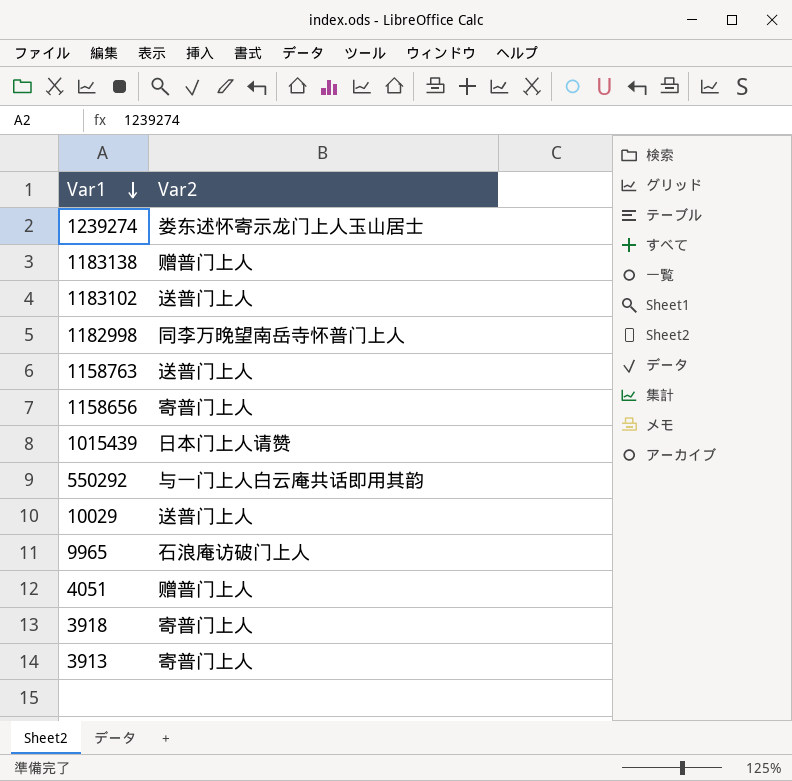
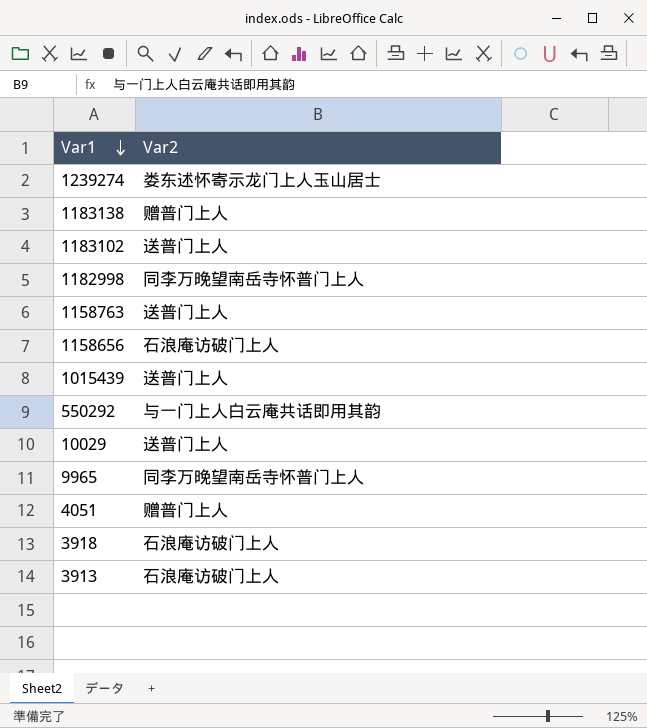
1158656 | Var2: 寄普门上人 -> 石浪庵访破门上人
1015439 | Var2: 日本门上人请赞 -> 送普门上人
9965 | Var2: 石浪庵访破门上人 -> 同李万晚望南岳寺怀普门上人
3918 | Var2: 寄普门上人 -> 石浪庵访破门上人
3913 | Var2: 寄普门上人 -> 石浪庵访破门上人

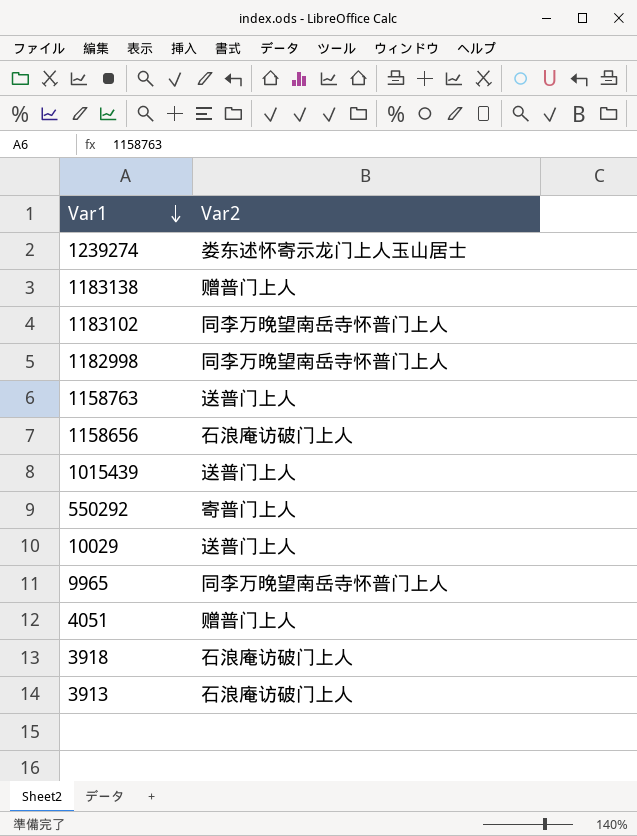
1183102 | Var2: 送普门上人 -> 同李万晚望南岳寺怀普门上人
550292 | Var2: 与一门上人白云庵共话即用其韵 -> 寄普门上人

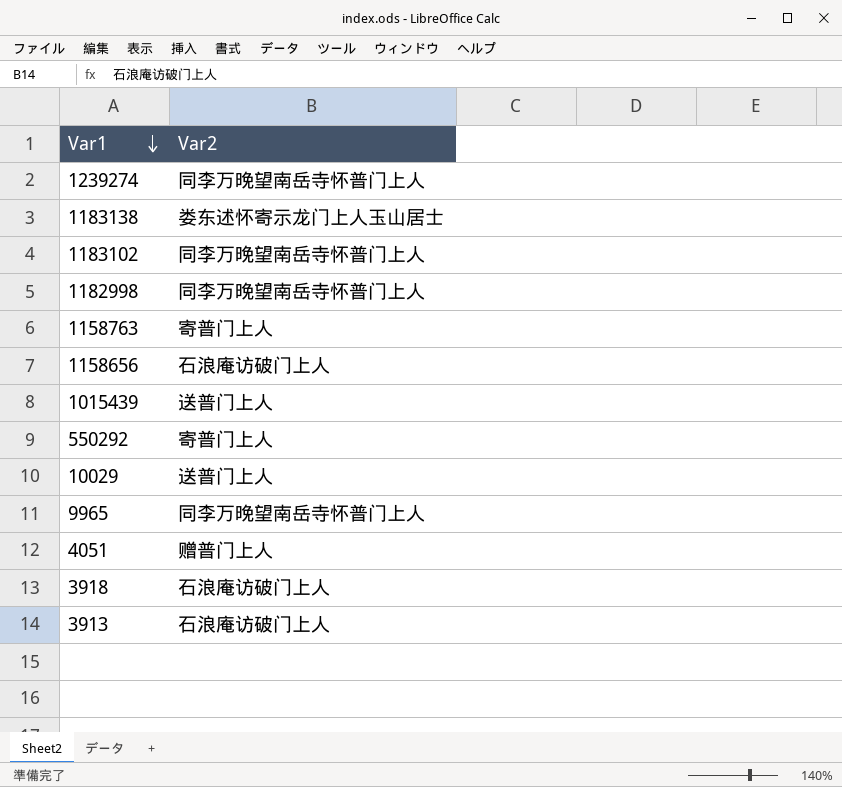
1239274 | Var2: 娄东述怀寄示龙门上人玉山居士 -> 同李万晚望南岳寺怀普门上人
1183138 | Var2: 赠普门上人 -> 娄东述怀寄示龙门上人玉山居士
1158763 | Var2: 送普门上人 -> 寄普门上人

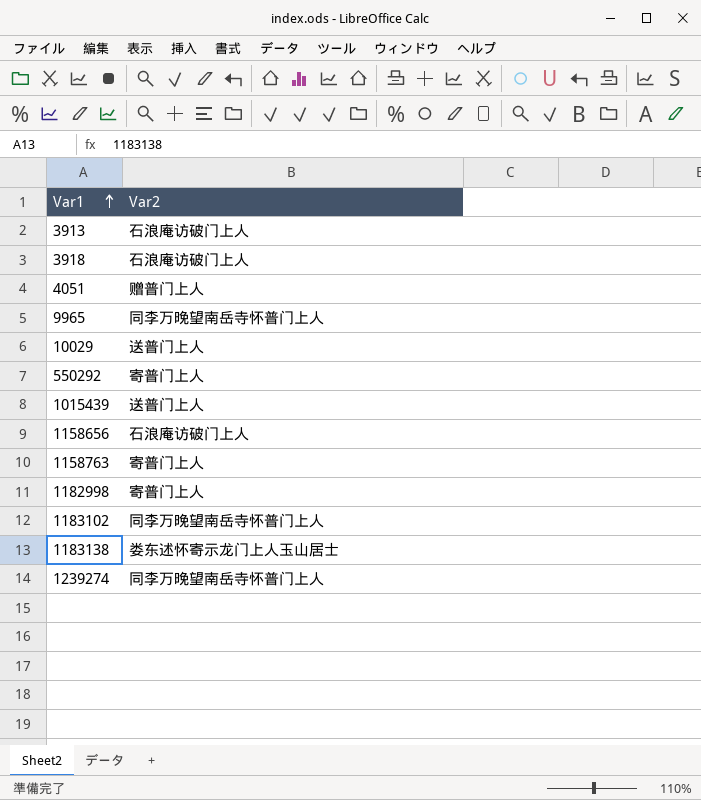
row order: Var1 descending -> Var1 ascending
1182998 | Var2: 同李万晚望南岳寺怀普门上人 -> 寄普门上人

